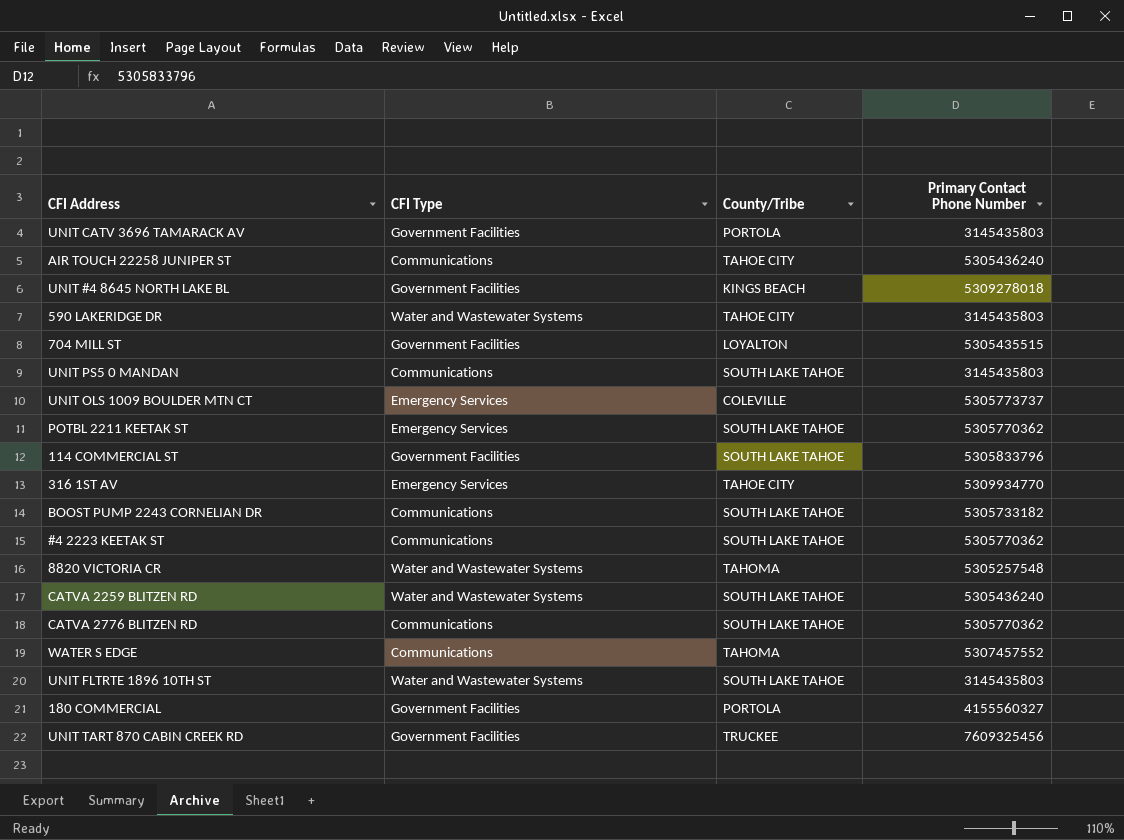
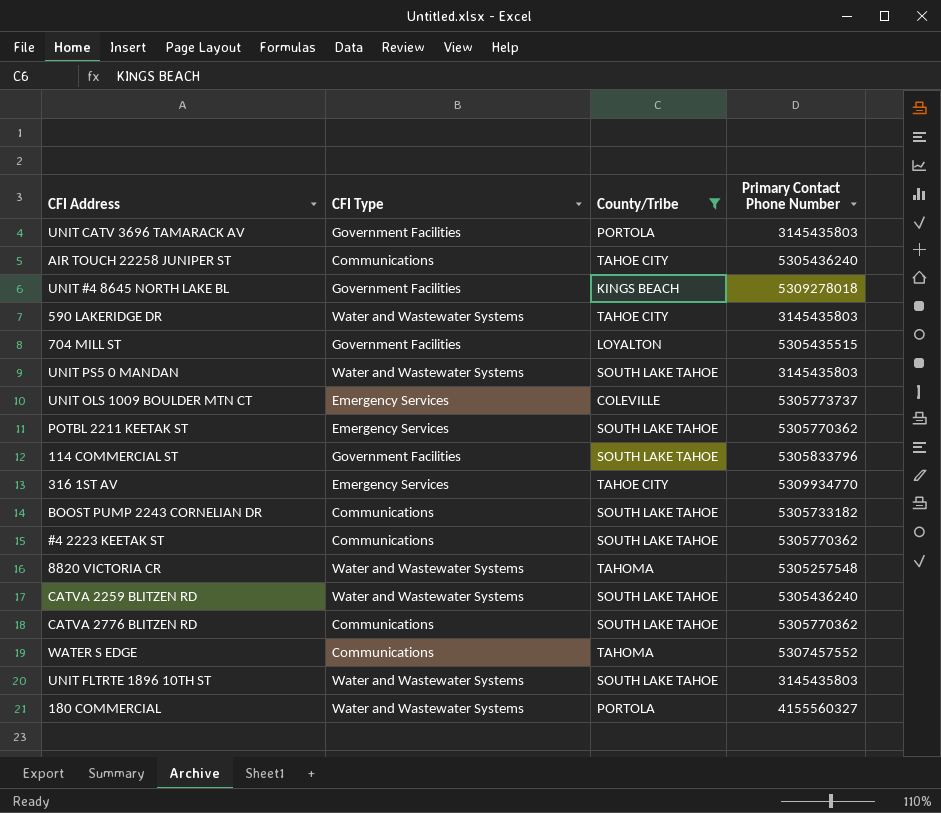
filter: none -> County/Tribe != TRUCKEE
UNIT PS5 0 MANDAN | CFI Type: Communications -> Water and Wastewater Systems
180 COMMERCIAL | CFI Type: Government Facilities -> Water and Wastewater Systems

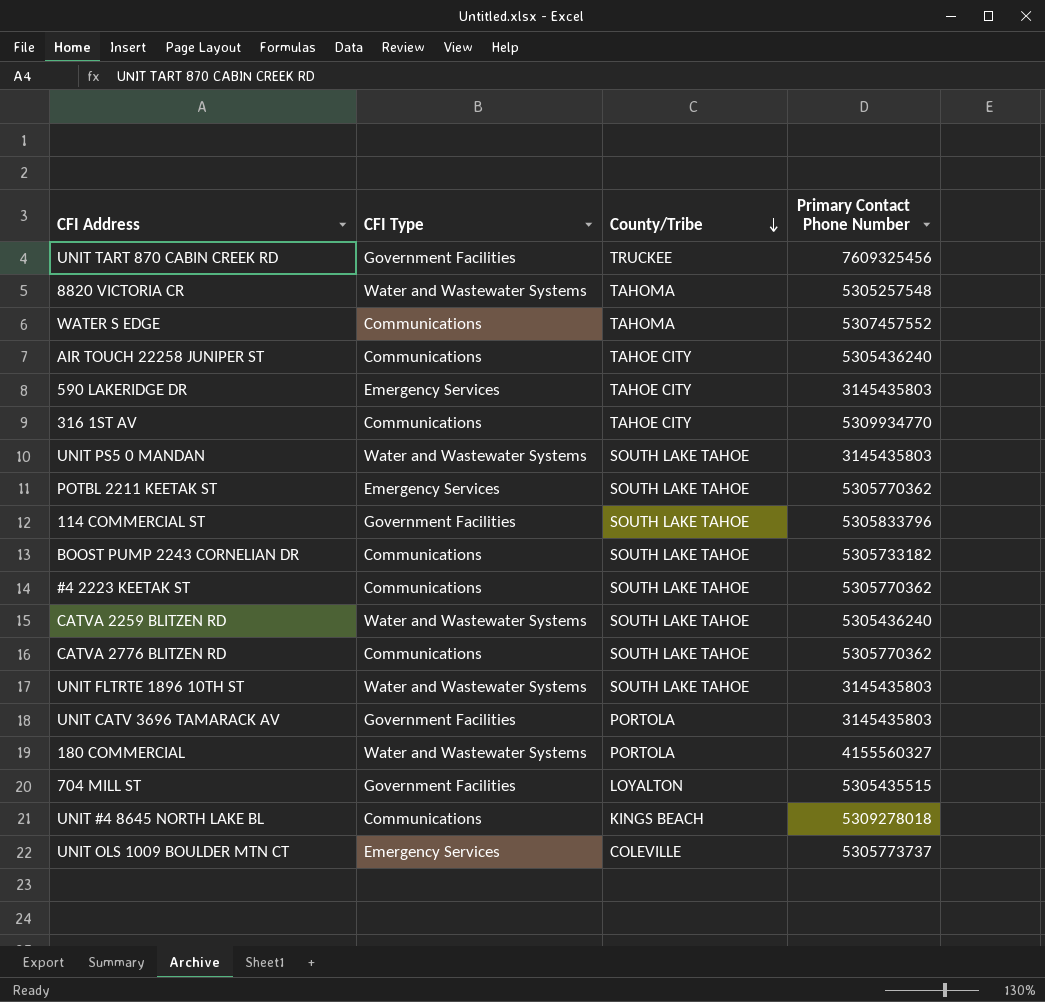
filter: County/Tribe != TRUCKEE -> none
row order: none -> County/Tribe descending
590 LAKERIDGE DR | CFI Type: Water and Wastewater Systems -> Emergency Services
316 1ST AV | CFI Type: Emergency Services -> Communications
UNIT #4 8645 NORTH LAKE BL | CFI Type: Government Facilities -> Communications

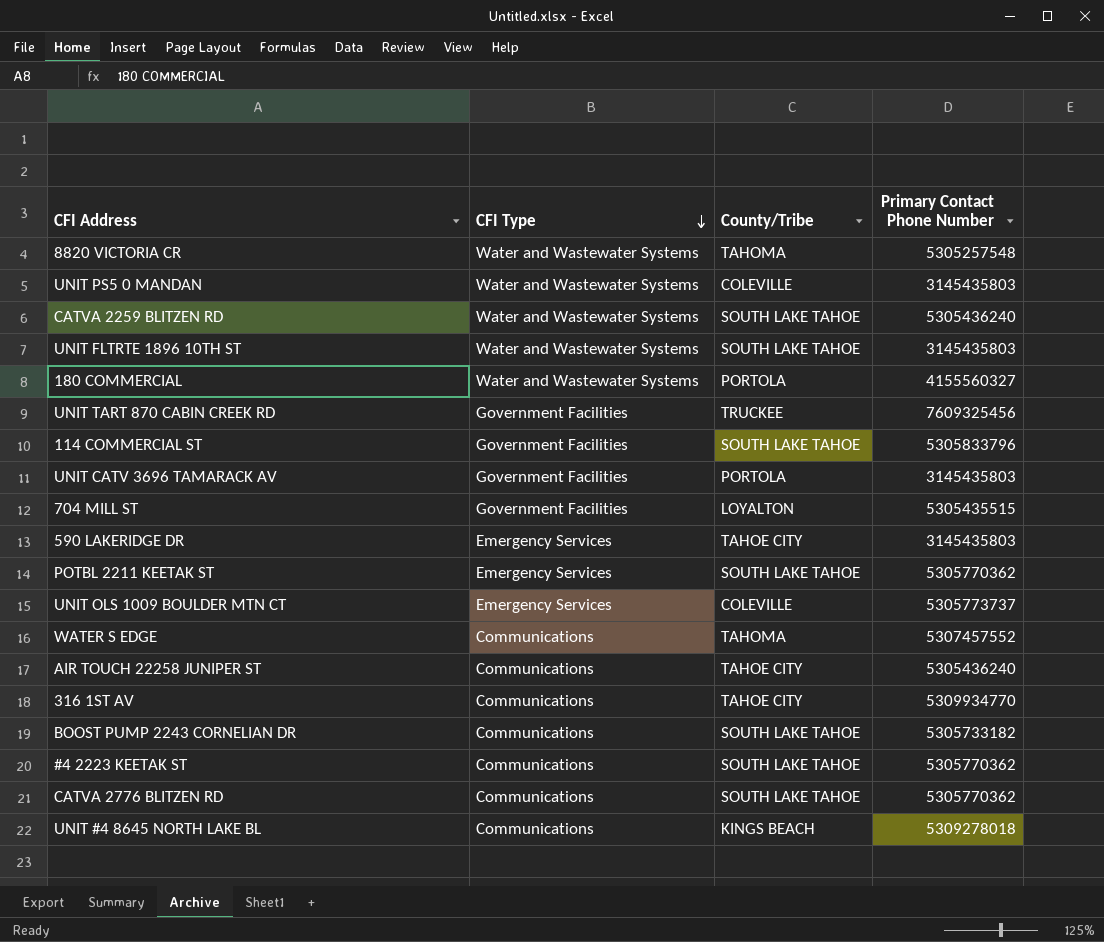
row order: County/Tribe descending -> CFI Type descending
UNIT PS5 0 MANDAN | County/Tribe: SOUTH LAKE TAHOE -> COLEVILLE

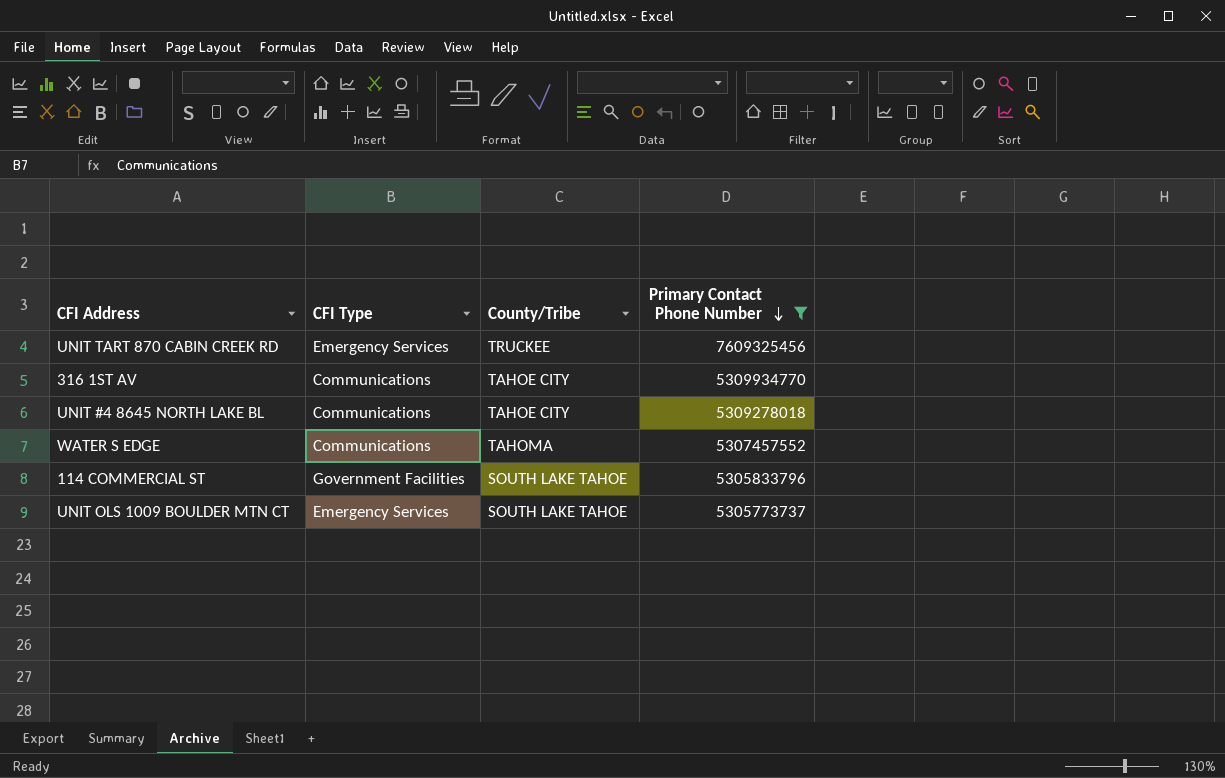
filter: none -> Primary Contact Phone Number >= 5305773737
row order: CFI Type descending -> Primary Contact Phone Number descending
UNIT TART 870 CABIN CREEK RD | CFI Type: Government Facilities -> Emergency Services
UNIT #4 8645 NORTH LAKE BL | County/Tribe: KINGS BEACH -> TAHOE CITY
UNIT OLS 1009 BOULDER MTN CT | County/Tribe: COLEVILLE -> SOUTH LAKE TAHOE

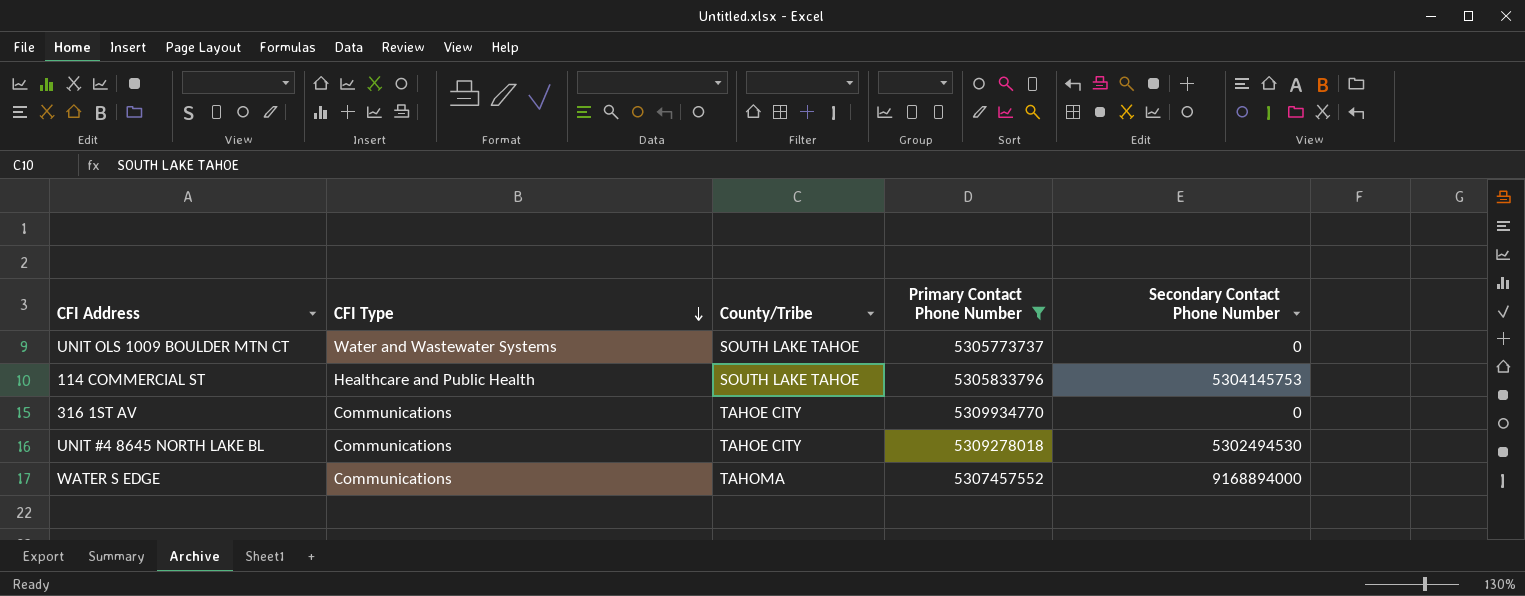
row order: Primary Contact Phone Number descending -> CFI Type descending
column Secondary Contact Phone Number | position: none -> 5
row UNIT TART 870 CABIN CREEK RD: Emergency Services | TRUCKEE | 7609325456 -> none
UNIT OLS 1009 BOULDER MTN CT | CFI Type: Emergency Services -> Water and Wastewater Systems
114 COMMERCIAL ST | CFI Type: Government Facilities -> Healthcare and Public Health

